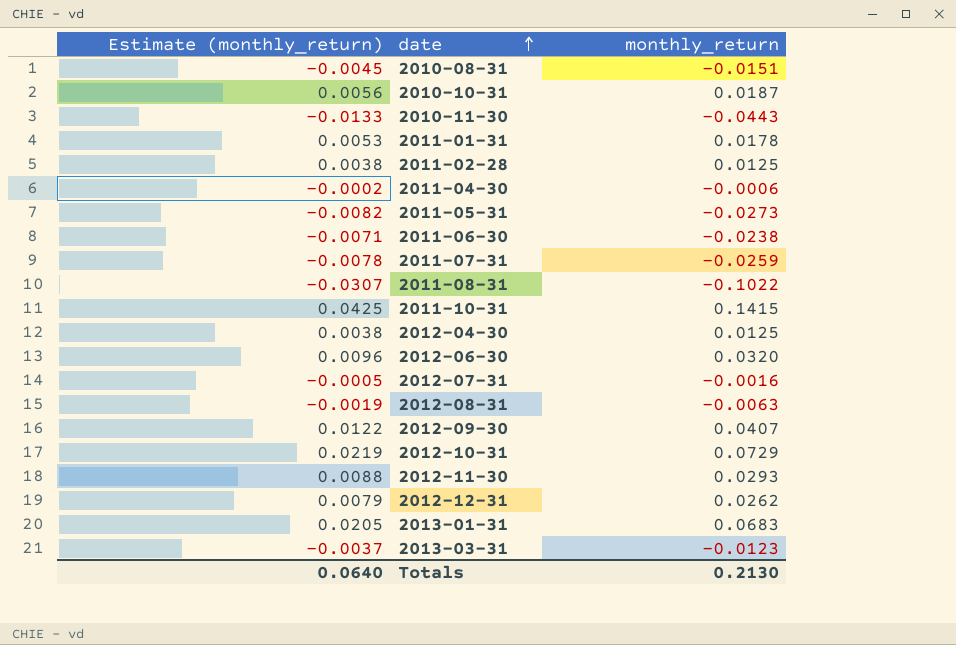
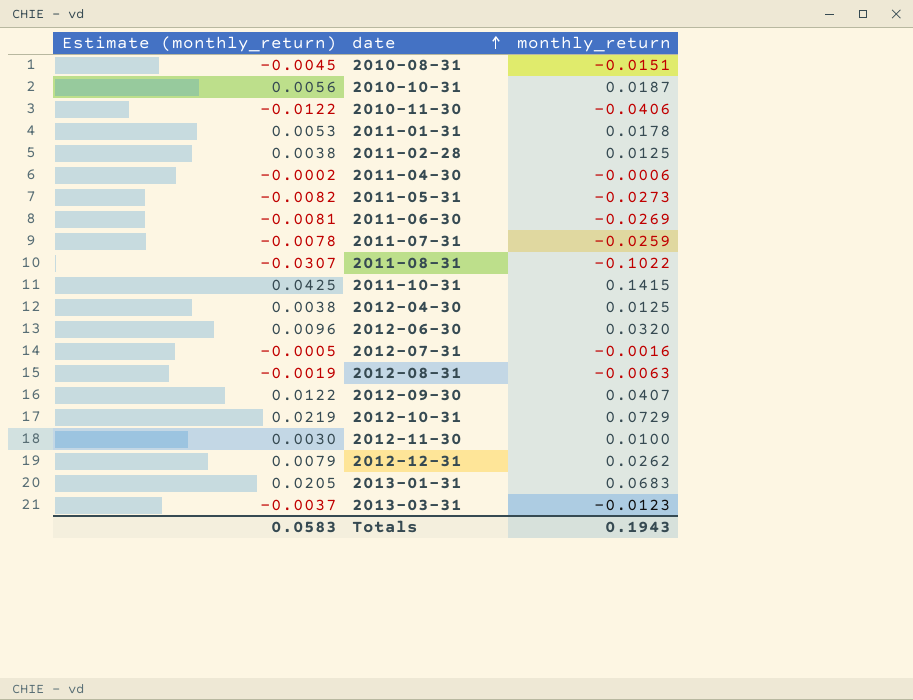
2010-11-30 | Estimate (monthly_return): -0.0133 -> -0.0122
2010-11-30 | monthly_return: -0.0443 -> -0.0406
2011-06-30 | Estimate (monthly_return): -0.0071 -> -0.0081
2011-06-30 | monthly_return: -0.0238 -> -0.0269
2012-11-30 | Estimate (monthly_return): 0.0088 -> 0.0030
2012-11-30 | monthly_return: 0.0293 -> 0.0100
Totals | Estimate (monthly_return): 0.0640 -> 0.0583
Totals | monthly_return: 0.2130 -> 0.1943

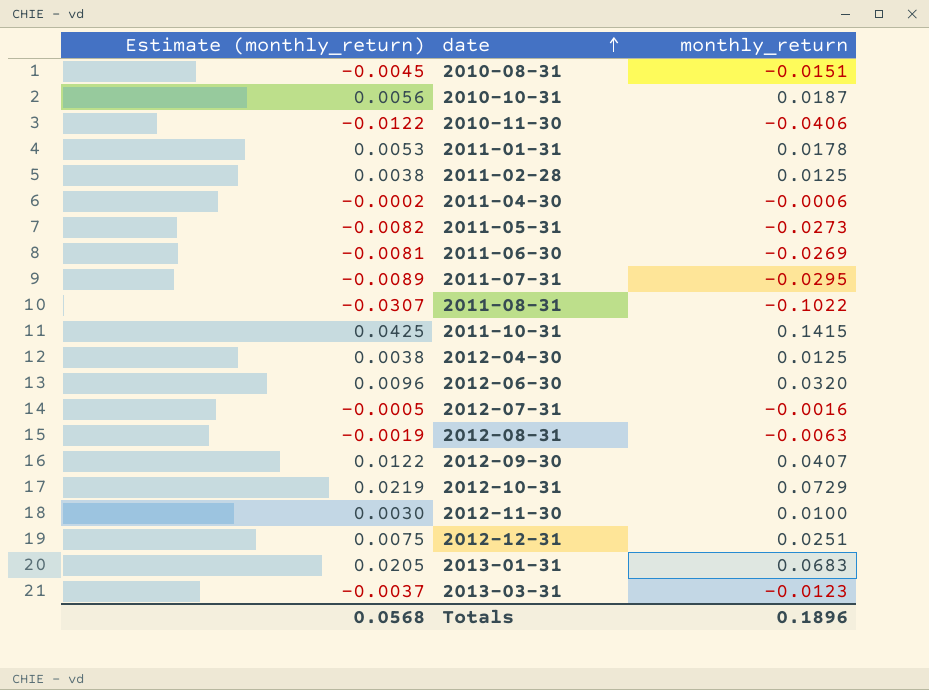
2011-07-31 | Estimate (monthly_return): -0.0078 -> -0.0089
2011-07-31 | monthly_return: -0.0259 -> -0.0295
2012-12-31 | Estimate (monthly_return): 0.0079 -> 0.0075
2012-12-31 | monthly_return: 0.0262 -> 0.0251
Totals | Estimate (monthly_return): 0.0583 -> 0.0568
Totals | monthly_return: 0.1943 -> 0.1896

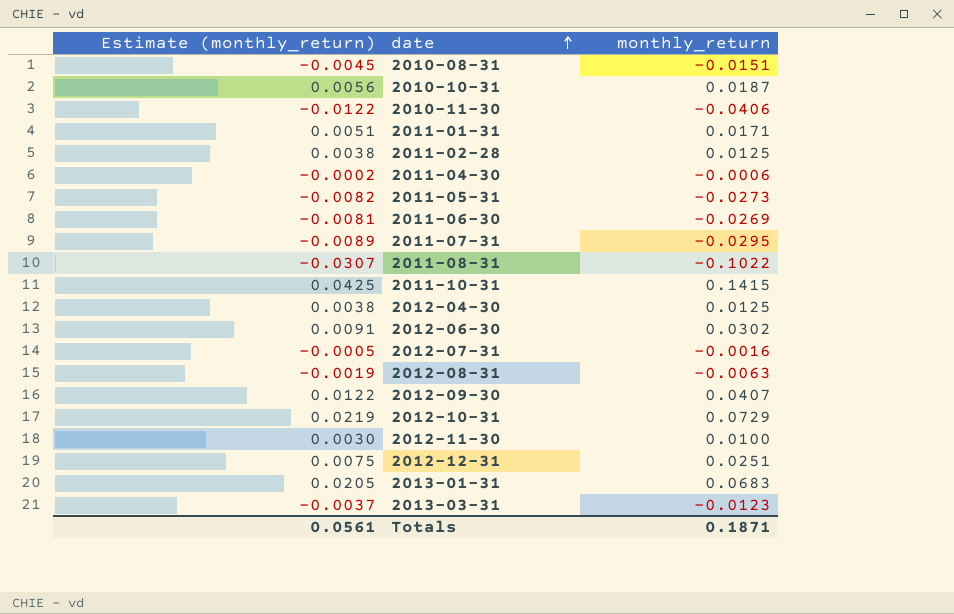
2011-01-31 | Estimate (monthly_return): 0.0053 -> 0.0051
2011-01-31 | monthly_return: 0.0178 -> 0.0171
2012-06-30 | Estimate (monthly_return): 0.0096 -> 0.0091
2012-06-30 | monthly_return: 0.0320 -> 0.0302
Totals | Estimate (monthly_return): 0.0568 -> 0.0561
Totals | monthly_return: 0.1896 -> 0.1871

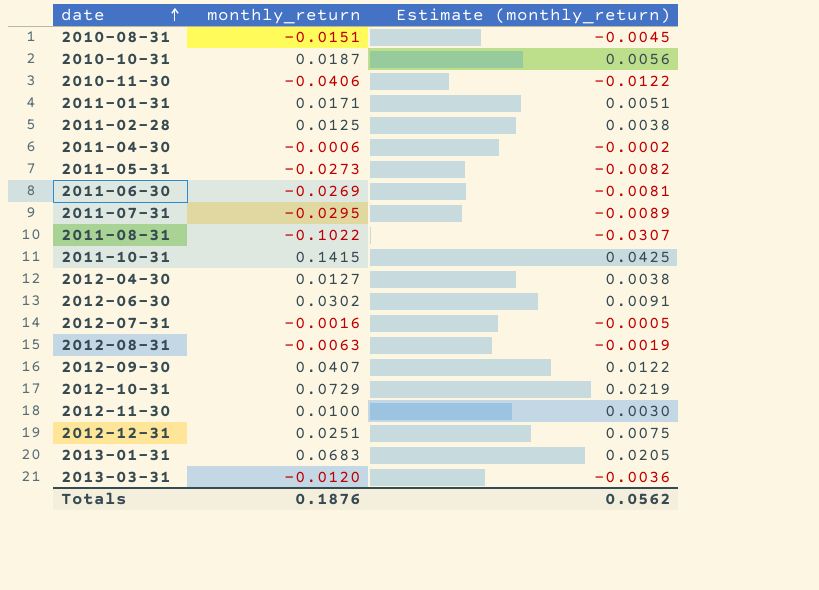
column Estimate (monthly_return) | position: 1 -> 3
2012-04-30 | monthly_return: 0.0125 -> 0.0127
2013-03-31 | monthly_return: -0.0123 -> -0.0120
2013-03-31 | Estimate (monthly_return): -0.0037 -> -0.0036
Totals | monthly_return: 0.1871 -> 0.1876
Totals | Estimate (monthly_return): 0.0561 -> 0.0562

